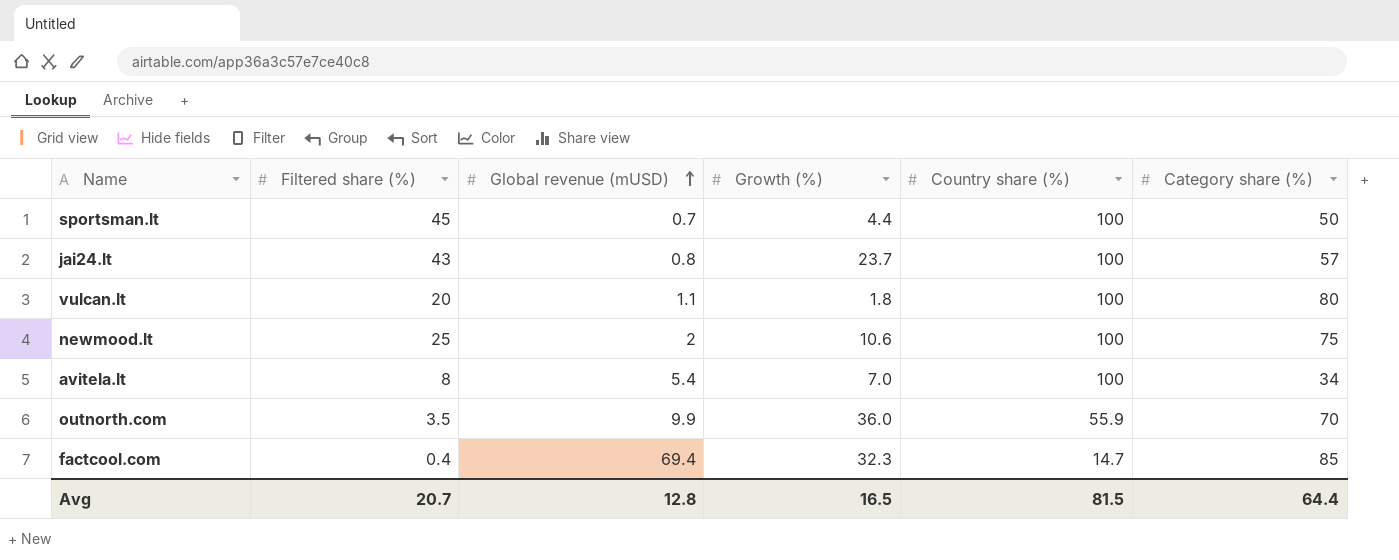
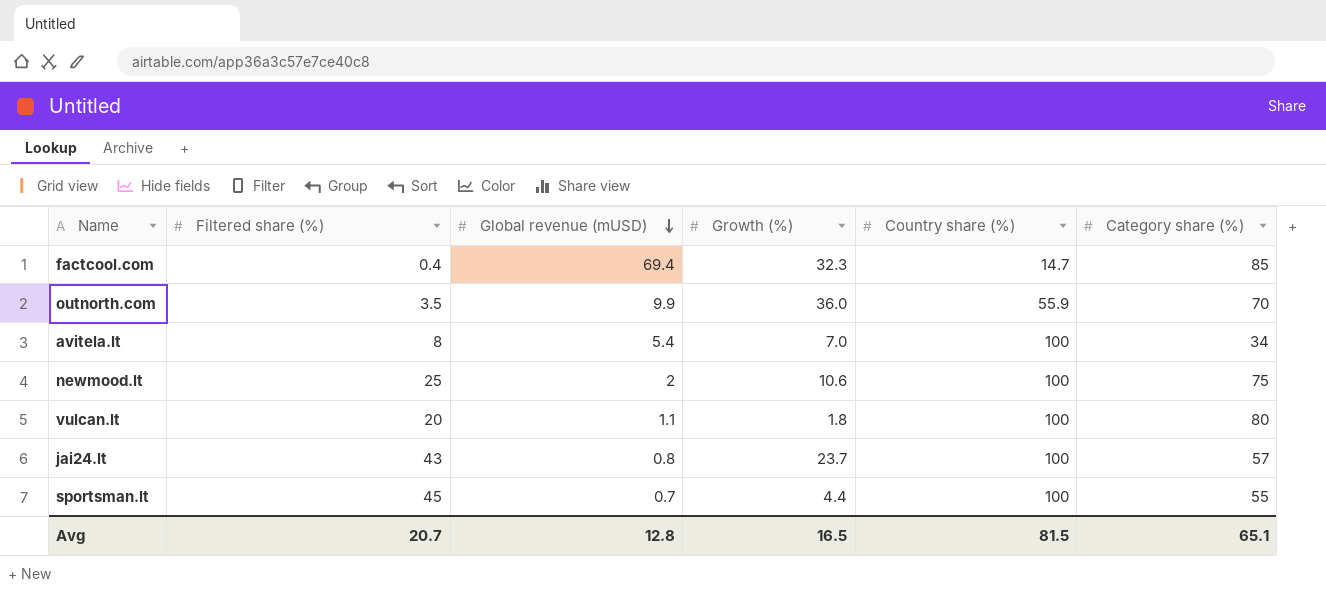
row order: Global revenue (mUSD) ascending -> Global revenue (mUSD) descending
sportsman.lt | Category share (%): 50 -> 55
Avg | Category share (%): 64.4 -> 65.1

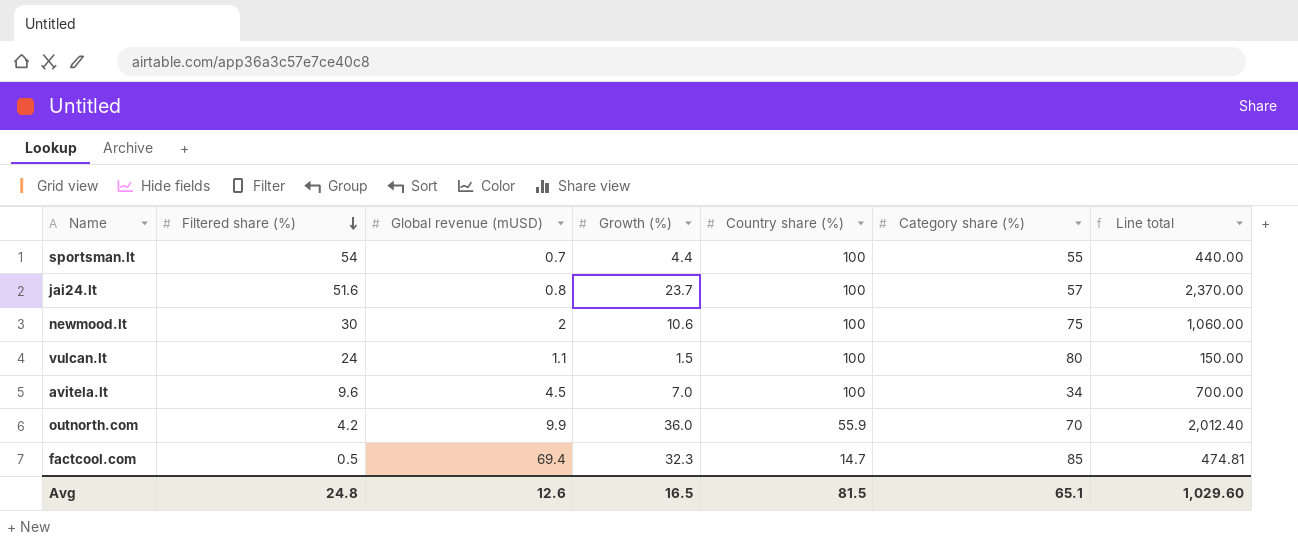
row order: Global revenue (mUSD) descending -> Filtered share (%) descending
column Line total | formula: none -> [Growth (%)] * [Country share (%)]
sportsman.lt | Filtered share (%): 45 -> 54
jai24.lt | Filtered share (%): 43 -> 51.6
newmood.lt | Filtered share (%): 25 -> 30
vulcan.lt | Filtered share (%): 20 -> 24
vulcan.lt | Growth (%): 1.8 -> 1.5
avitela.lt | Filtered share (%): 8 -> 9.6
avitela.lt | Global revenue (mUSD): 5.4 -> 4.5
outnorth.com | Filtered share (%): 3.5 -> 4.2
factcool.com | Filtered share (%): 0.4 -> 0.5
Avg | Filtered share (%): 20.7 -> 24.8
Avg | Global revenue (mUSD): 12.8 -> 12.6

